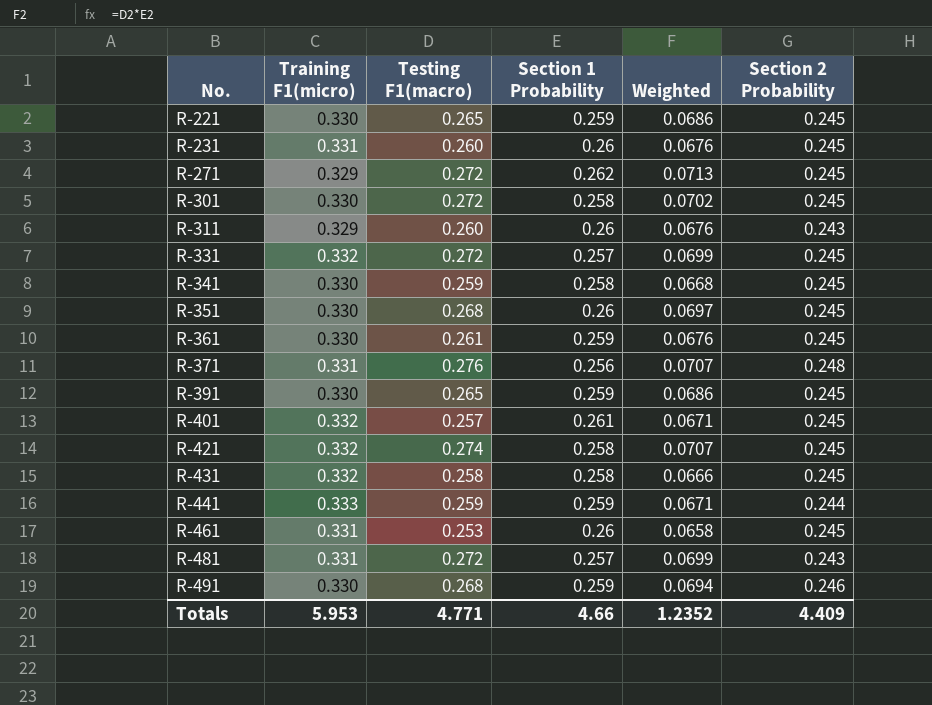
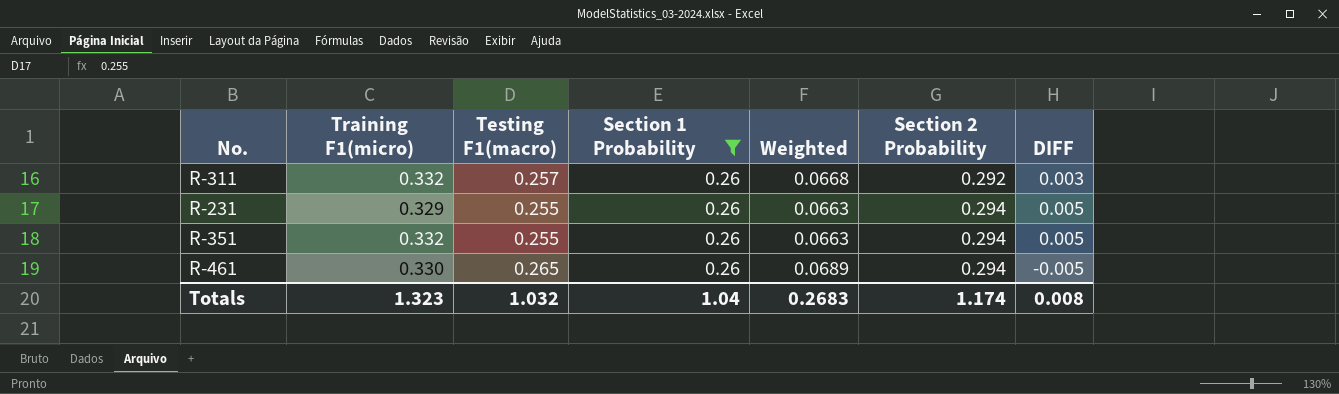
filter: none -> Section 1 Probability = 0.26
row order: No. ascending -> Section 2 Probability ascending
column DIFF | formula: none -> [Section 1 Probability] - [Testing F1(macro)]
R-311 | Training F1(micro): 0.329 -> 0.332
R-311 | Testing F1(macro): 0.260 -> 0.257
R-311 | Weighted: 0.0676 -> 0.0668
R-311 | Section 2 Probability: 0.243 -> 0.292
R-231 | Training F1(micro): 0.331 -> 0.329
R-231 | Testing F1(macro): 0.260 -> 0.255
R-231 | Weighted: 0.0676 -> 0.0663
R-231 | Section 2 Probability: 0.245 -> 0.294
R-351 | Training F1(micro): 0.330 -> 0.332
R-351 | Testing F1(macro): 0.268 -> 0.255
R-351 | Weighted: 0.0697 -> 0.0663
R-351 | Section 2 Probability: 0.245 -> 0.294
R-461 | Training F1(micro): 0.331 -> 0.330
R-461 | Testing F1(macro): 0.253 -> 0.265
R-461 | Weighted: 0.0658 -> 0.0689
R-461 | Section 2 Probability: 0.245 -> 0.294
Totals | Training F1(micro): 5.953 -> 1.323
Totals | Testing F1(macro): 4.771 -> 1.032
Totals | Section 1 Probability: 4.66 -> 1.04
Totals | Weighted: 1.2352 -> 0.2683
Totals | Section 2 Probability: 4.409 -> 1.174

